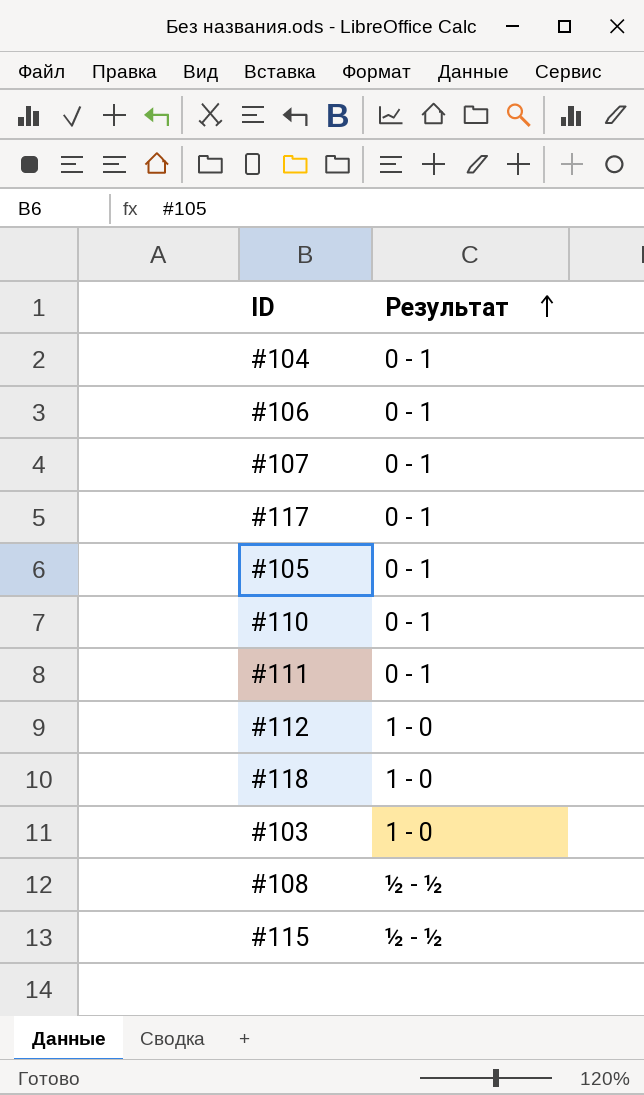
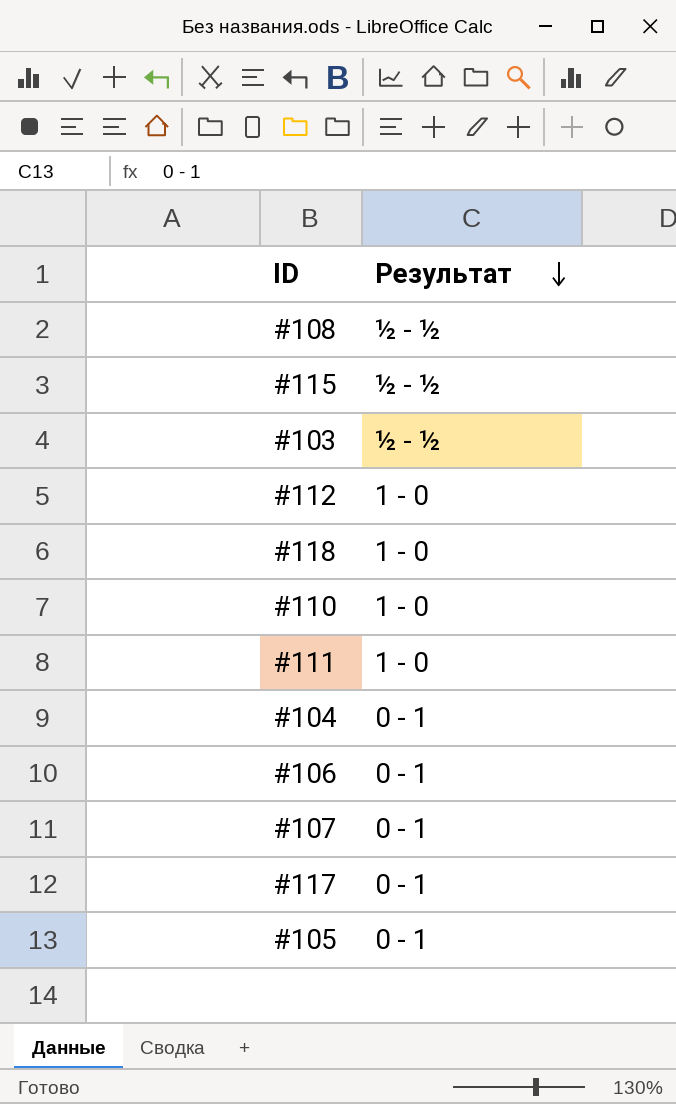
row order: Результат ascending -> Результат descending
#103 | Результат: 1 - 0 -> ½ - ½
#110 | Результат: 0 - 1 -> 1 - 0
#111 | Результат: 0 - 1 -> 1 - 0

